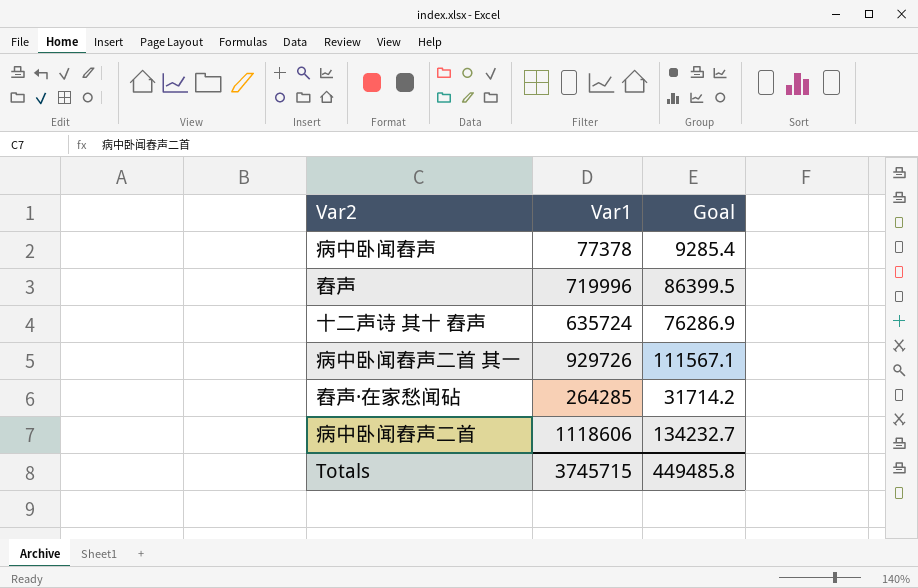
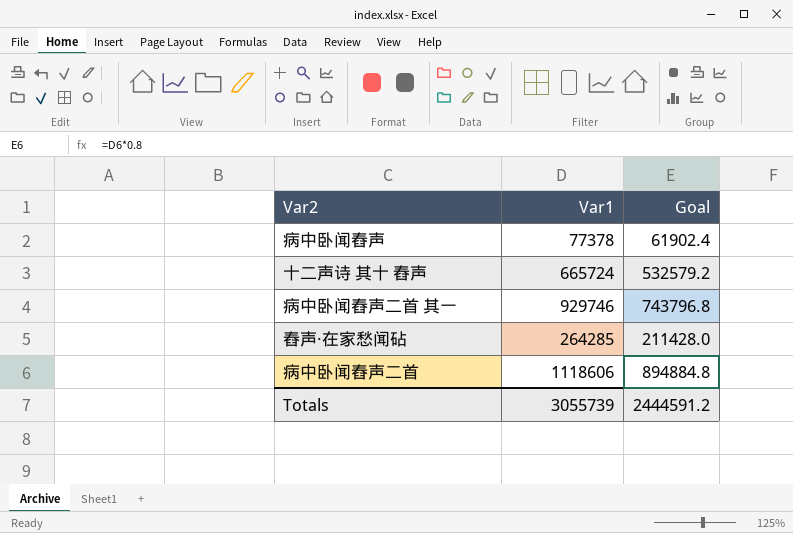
column Goal | formula: [Var1] * 0.12 -> [Var1] * 0.8
row 舂声: 719996 | 86399.5 -> none
十二声诗 其十 舂声 | Var1: 635724 -> 665724
病中卧闻舂声二首 其一 | Var1: 929726 -> 929746
Totals | Var1: 3745715 -> 3055739
Totals | Goal: 449485.8 -> 2444591.2

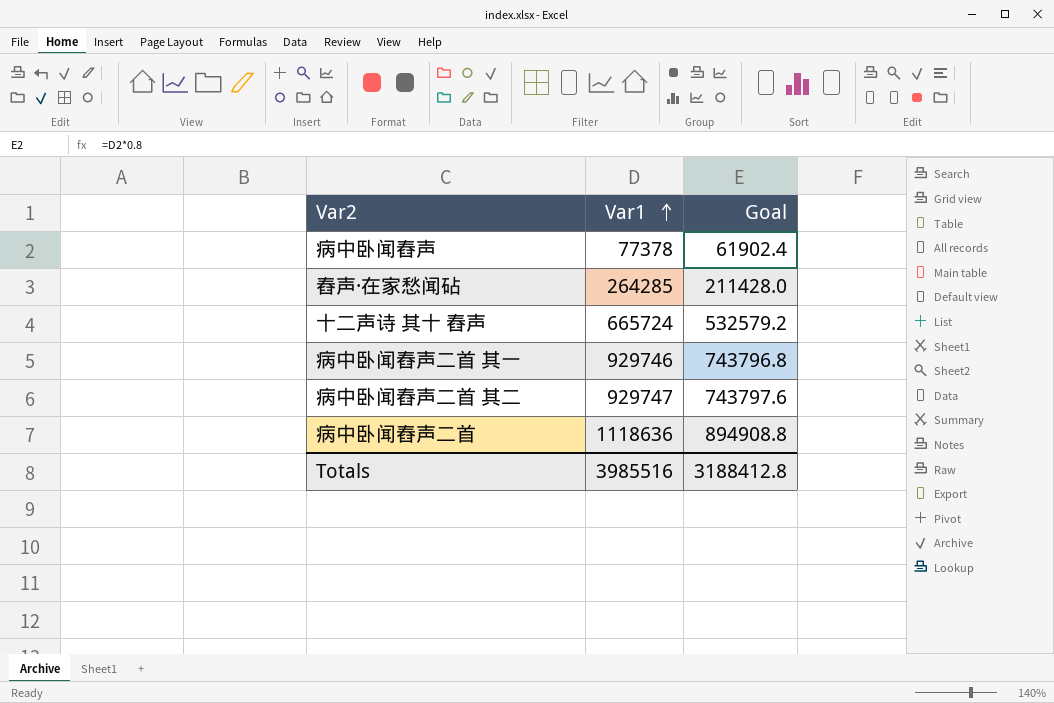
row order: none -> Var1 ascending
row 病中卧闻舂声二首 其二: none -> 929747 | 743797.6
病中卧闻舂声二首 | Var1: 1118606 -> 1118636
病中卧闻舂声二首 | Goal: 894884.8 -> 894908.8
Totals | Var1: 3055739 -> 3985516
Totals | Goal: 2444591.2 -> 3188412.8

